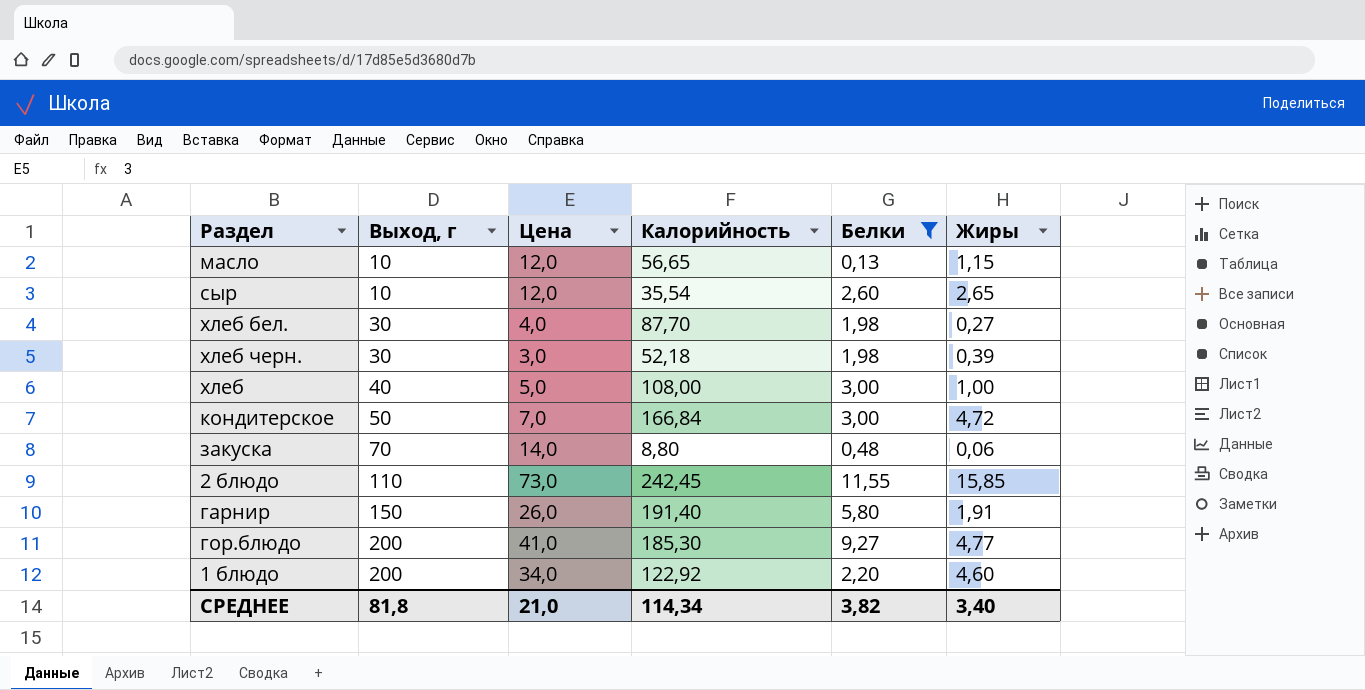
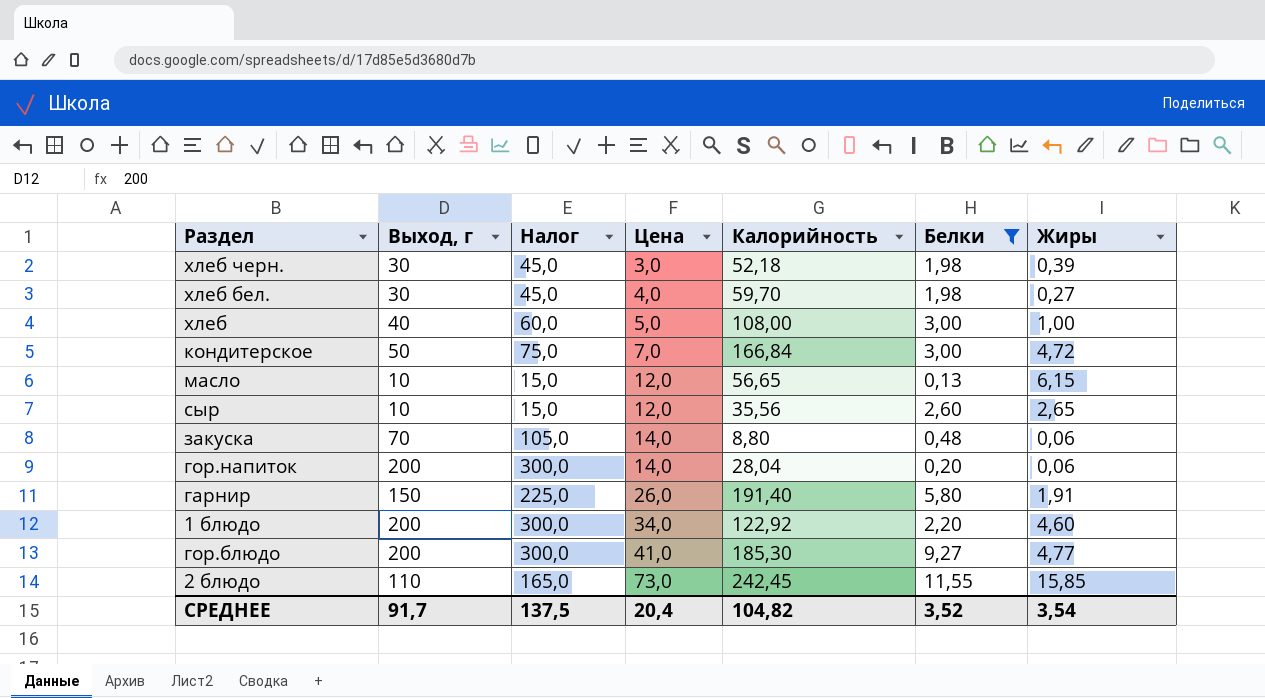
row order: Выход, г ascending -> Цена ascending
column Налог | formula: none -> [Выход, г] * 1,5
хлеб бел. | Калорийность: 87,70 -> 59,70
масло | Жиры: 1,15 -> 6,15
сыр | Калорийность: 35,54 -> 35,56
row гор.напиток: none -> 200 | 300,0 | 14,0 | 28,04 | 0,20 | 0,06
СРЕДНЕЕ | Выход, г: 81,8 -> 91,7
СРЕДНЕЕ | Цена: 21,0 -> 20,4
СРЕДНЕЕ | Калорийность: 114,34 -> 104,82
СРЕДНЕЕ | Белки: 3,82 -> 3,52
СРЕДНЕЕ | Жиры: 3,40 -> 3,54

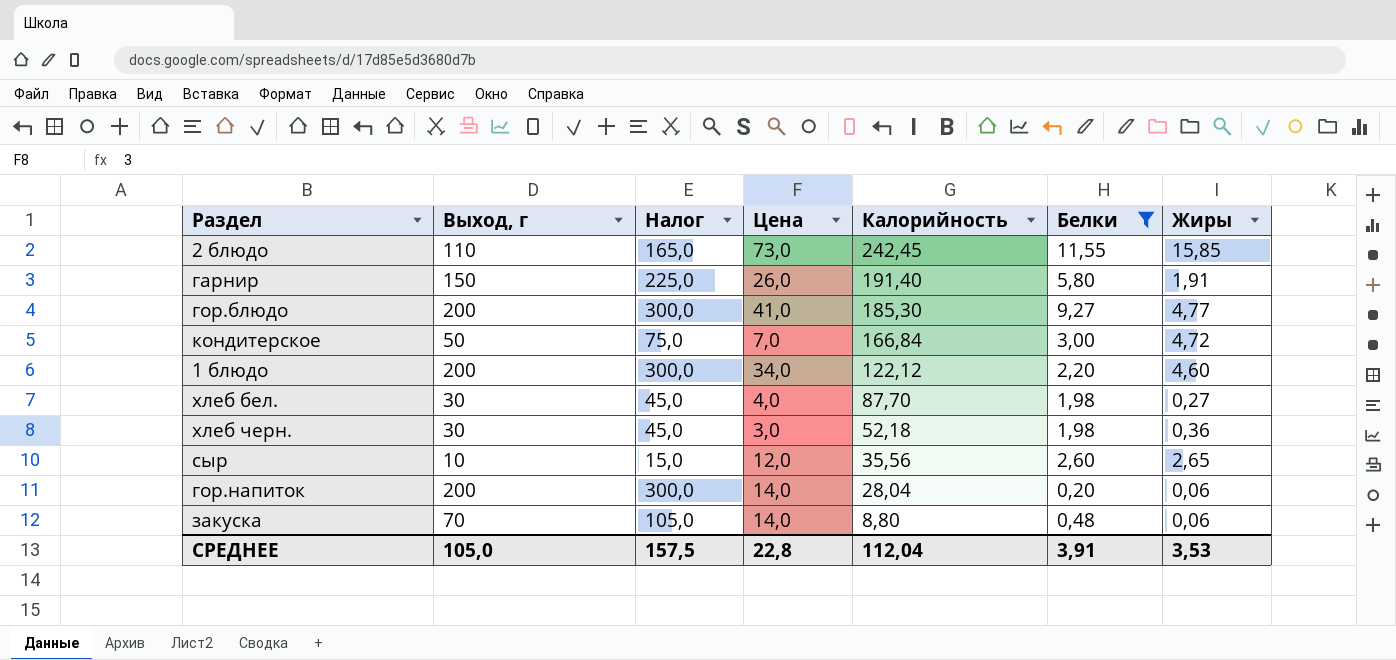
row order: Цена ascending -> Калорийность descending
row хлеб: 40 | 60,0 | 5,0 | 108,00 | 3,00 | 1,00 -> none
row масло: 10 | 15,0 | 12,0 | 56,65 | 0,13 | 6,15 -> none
1 блюдо | Калорийность: 122,92 -> 122,12
хлеб бел. | Калорийность: 59,70 -> 87,70
хлеб черн. | Жиры: 0,39 -> 0,36
СРЕДНЕЕ | Выход, г: 91,7 -> 105,0
СРЕДНЕЕ | Налог: 137,5 -> 157,5
СРЕДНЕЕ | Цена: 20,4 -> 22,8
СРЕДНЕЕ | Калорийность: 104,82 -> 112,04
СРЕДНЕЕ | Белки: 3,52 -> 3,91
СРЕДНЕЕ | Жиры: 3,54 -> 3,53

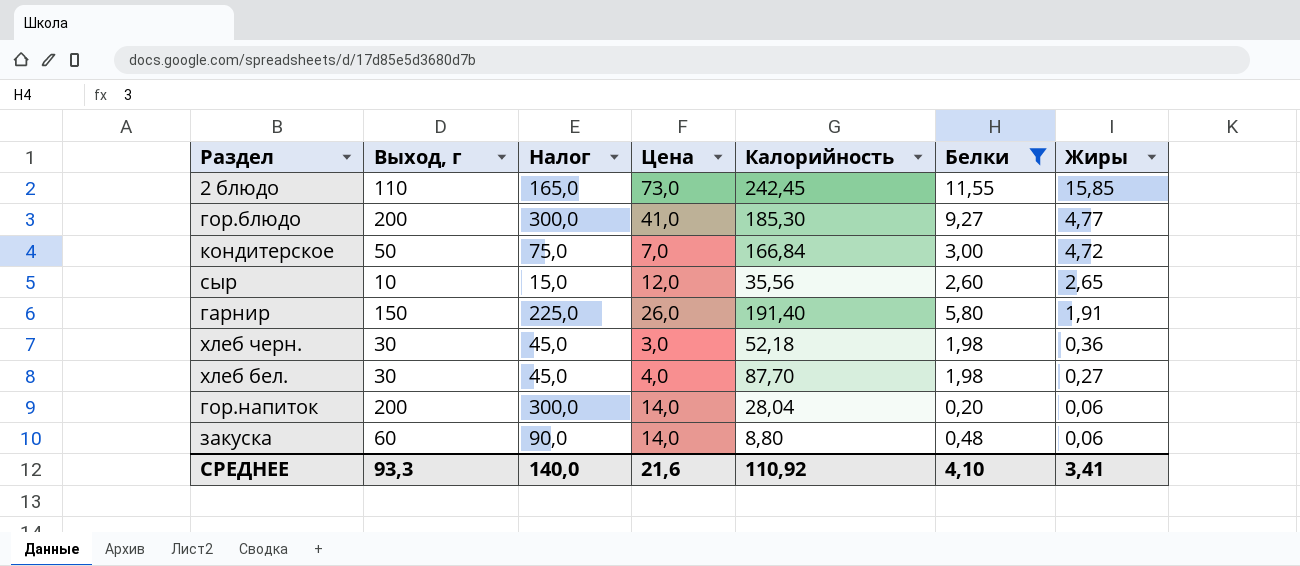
row order: Калорийность descending -> Жиры descending
row 1 блюдо: 200 | 300,0 | 34,0 | 122,12 | 2,20 | 4,60 -> none
закуска | Выход, г: 70 -> 60
закуска | Налог: 105,0 -> 90,0
СРЕДНЕЕ | Выход, г: 105,0 -> 93,3
СРЕДНЕЕ | Налог: 157,5 -> 140,0
СРЕДНЕЕ | Цена: 22,8 -> 21,6
СРЕДНЕЕ | Калорийность: 112,04 -> 110,92
СРЕДНЕЕ | Белки: 3,91 -> 4,10
СРЕДНЕЕ | Жиры: 3,53 -> 3,41

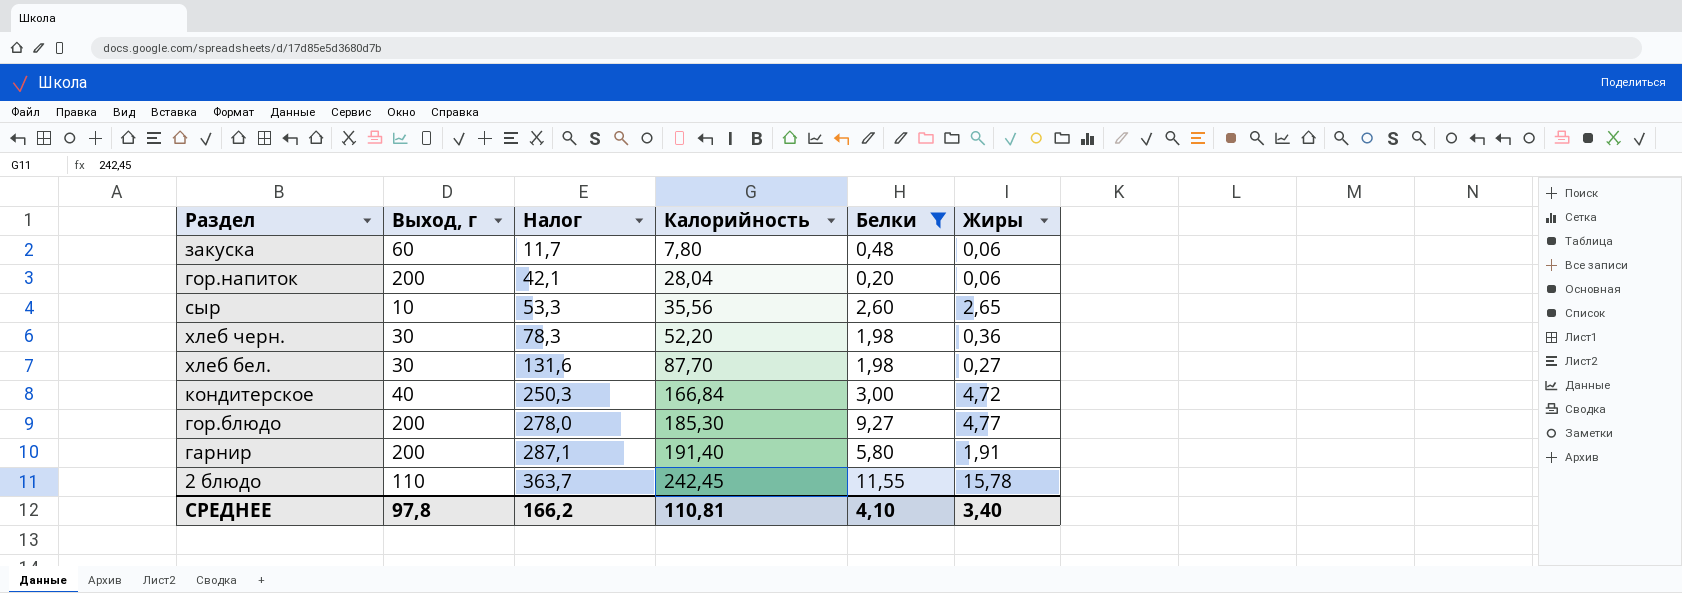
row order: Жиры descending -> Налог ascending
column Цена | position: 4 -> none
column Налог | formula: [Выход, г] * 1,5 -> [Калорийность] * 1,5
закуска | Калорийность: 8,80 -> 7,80
хлеб черн. | Калорийность: 52,18 -> 52,20
кондитерское | Выход, г: 50 -> 40
гарнир | Выход, г: 150 -> 200
2 блюдо | Жиры: 15,85 -> 15,78
СРЕДНЕЕ | Выход, г: 93,3 -> 97,8
СРЕДНЕЕ | Налог: 140,0 -> 166,2
СРЕДНЕЕ | Калорийность: 110,92 -> 110,81
СРЕДНЕЕ | Жиры: 3,41 -> 3,40

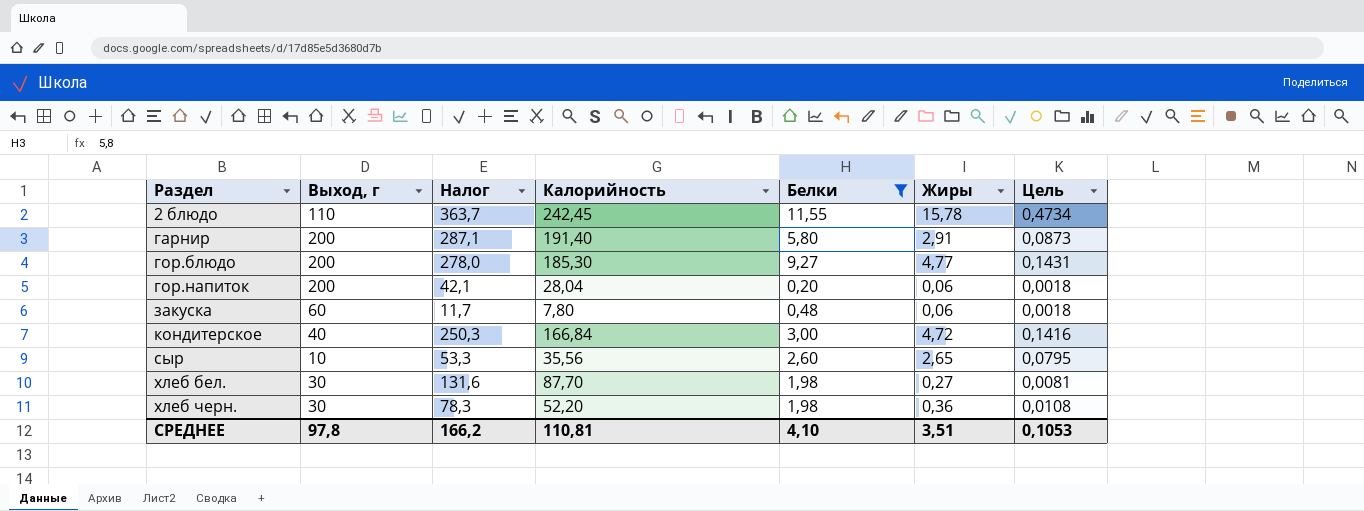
row order: Налог ascending -> Раздел ascending
column Цель | formula: none -> [Жиры] * 0,03
гарнир | Жиры: 1,91 -> 2,91
СРЕДНЕЕ | Жиры: 3,40 -> 3,51

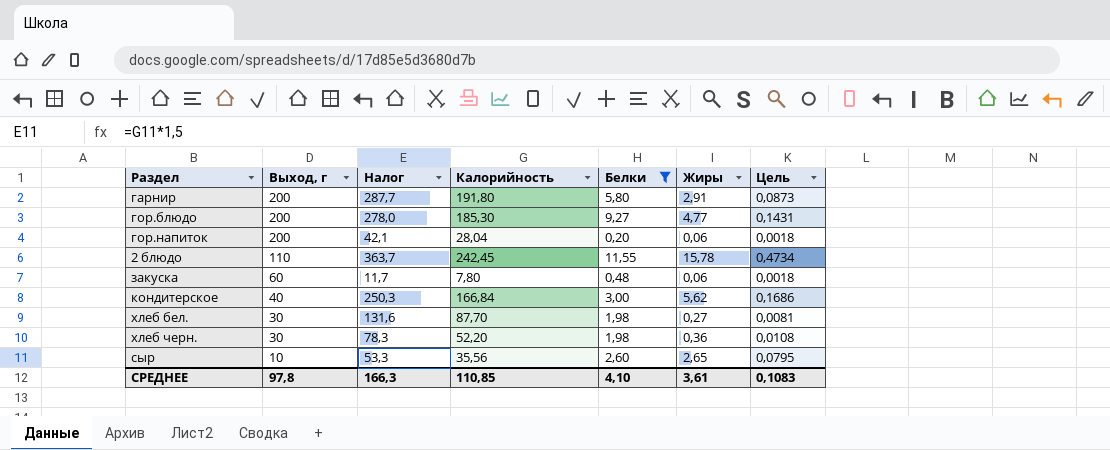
row order: Раздел ascending -> Выход, г descending
гарнир | Налог: 287,1 -> 287,7
гарнир | Калорийность: 191,40 -> 191,80
кондитерское | Жиры: 4,72 -> 5,62
кондитерское | Цель: 0,1416 -> 0,1686
СРЕДНЕЕ | Налог: 166,2 -> 166,3
СРЕДНЕЕ | Калорийность: 110,81 -> 110,85
СРЕДНЕЕ | Жиры: 3,51 -> 3,61
СРЕДНЕЕ | Цель: 0,1053 -> 0,1083

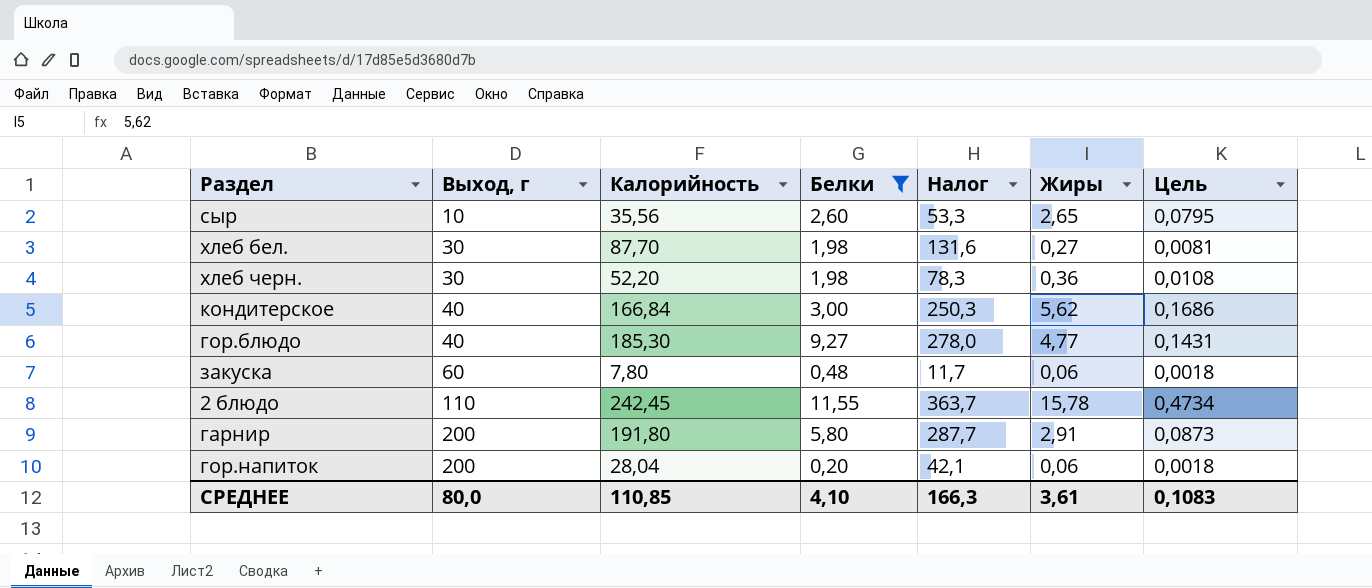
row order: Выход, г descending -> Выход, г ascending
column Налог | position: 3 -> 5
гор.блюдо | Выход, г: 200 -> 40
СРЕДНЕЕ | Выход, г: 97,8 -> 80,0

